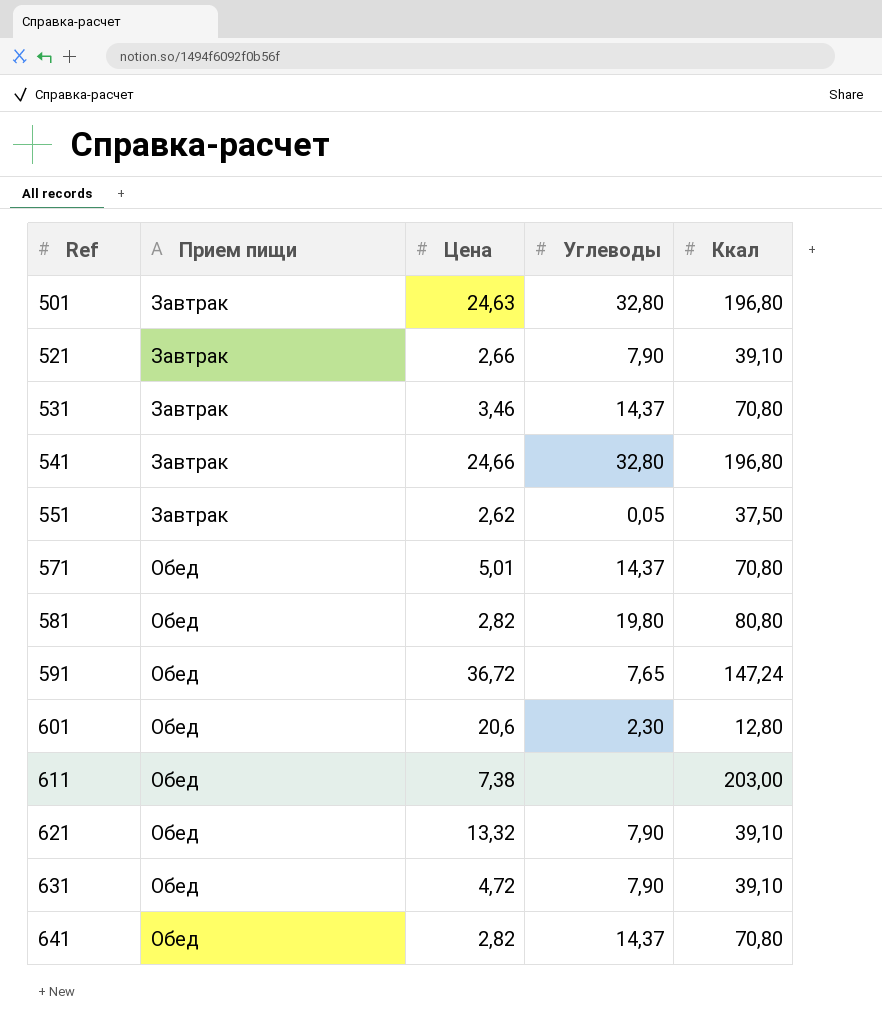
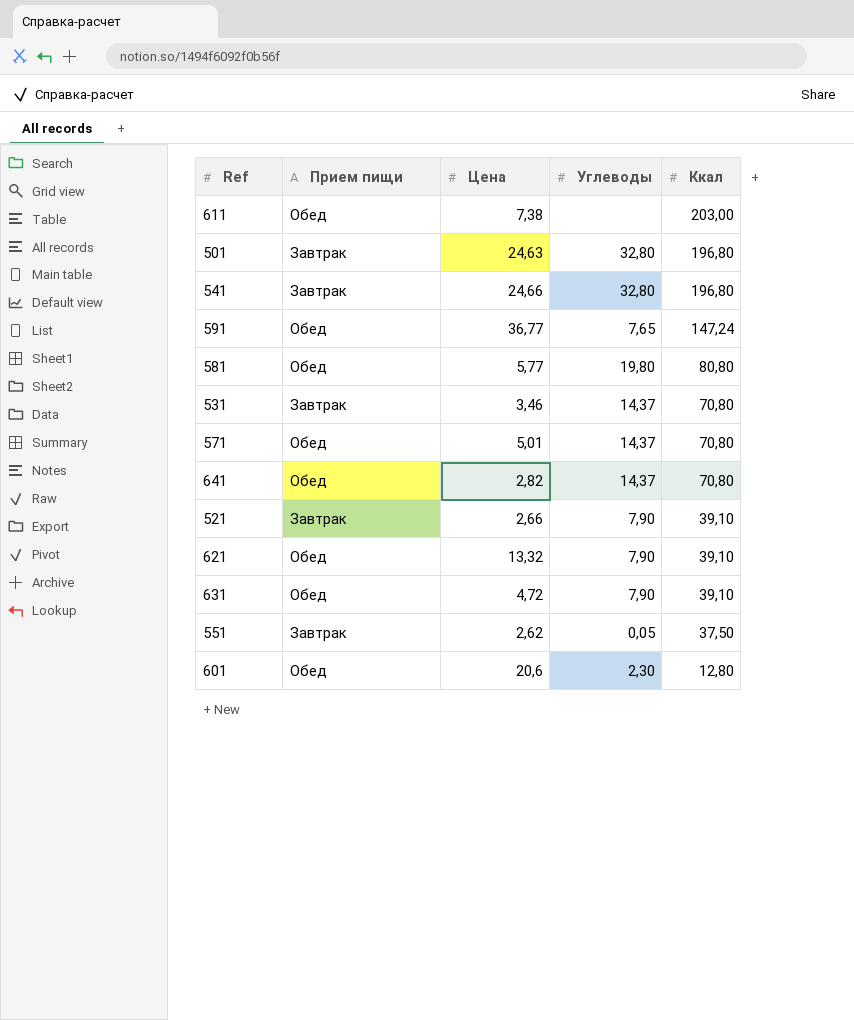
row order: Ref ascending -> Ккал descending
591 | Цена: 36,72 -> 36,77
581 | Цена: 2,82 -> 5,77

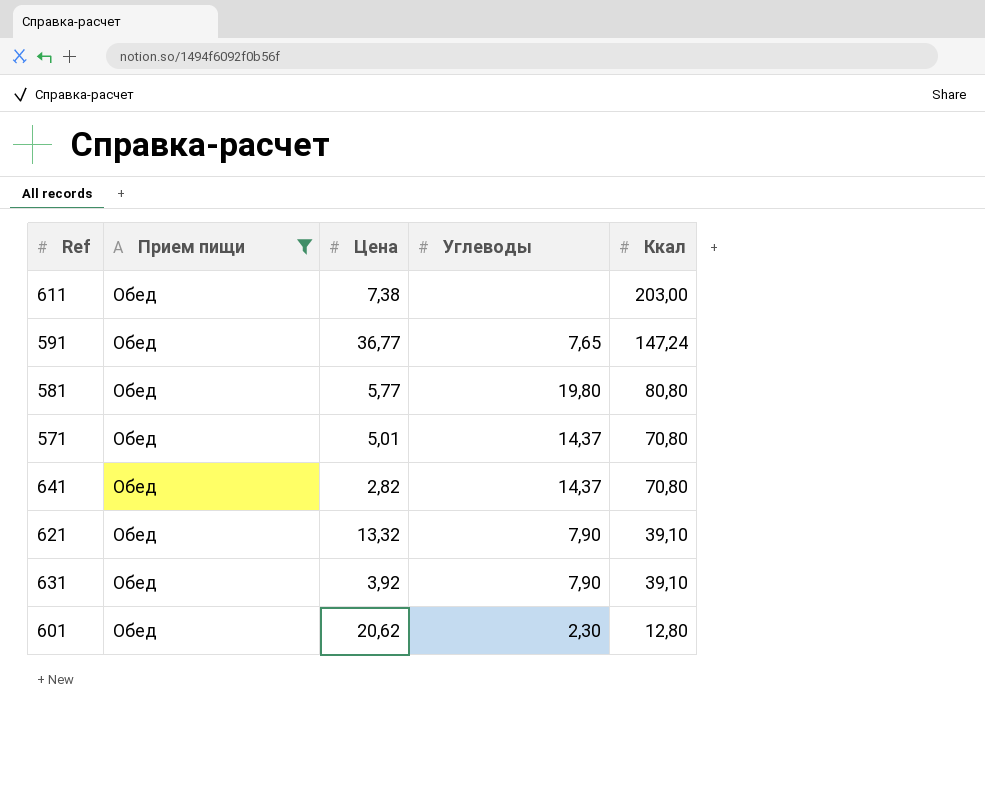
filter: none -> Прием пищи = Обед
631 | Цена: 4,72 -> 3,92
601 | Цена: 20,6 -> 20,62

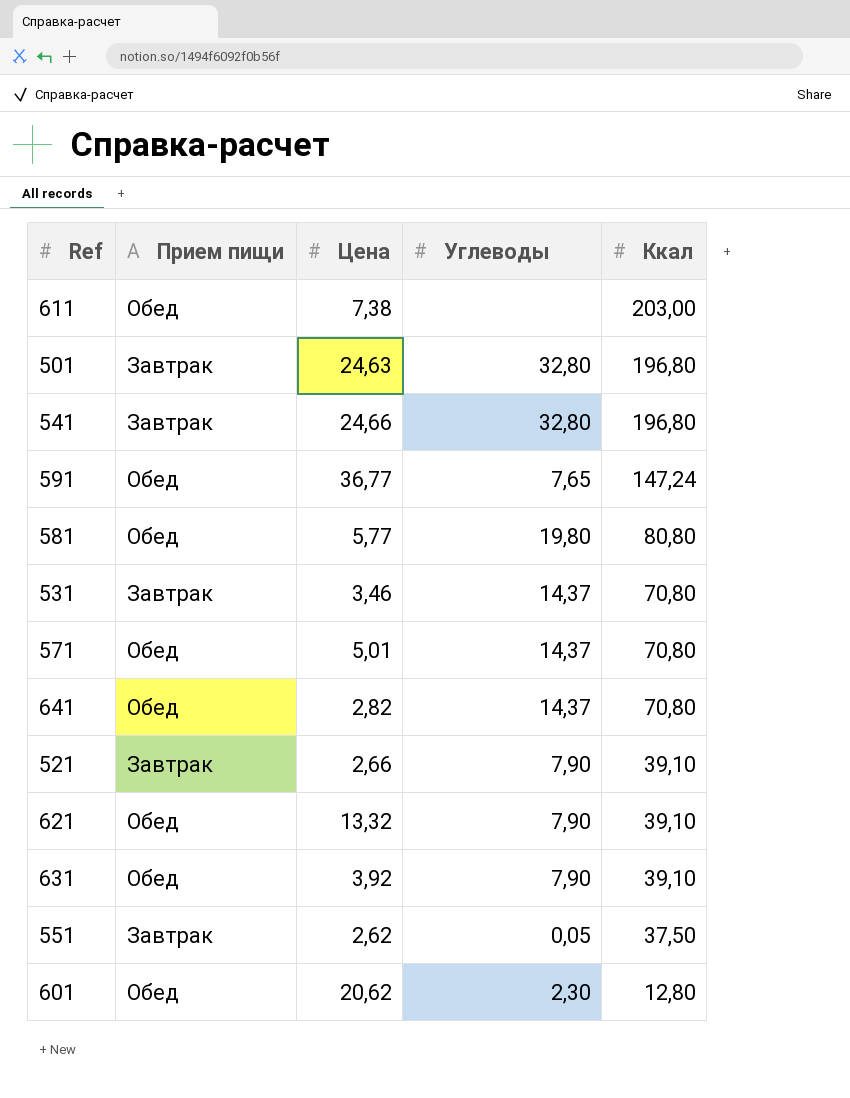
filter: Прием пищи = Обед -> none

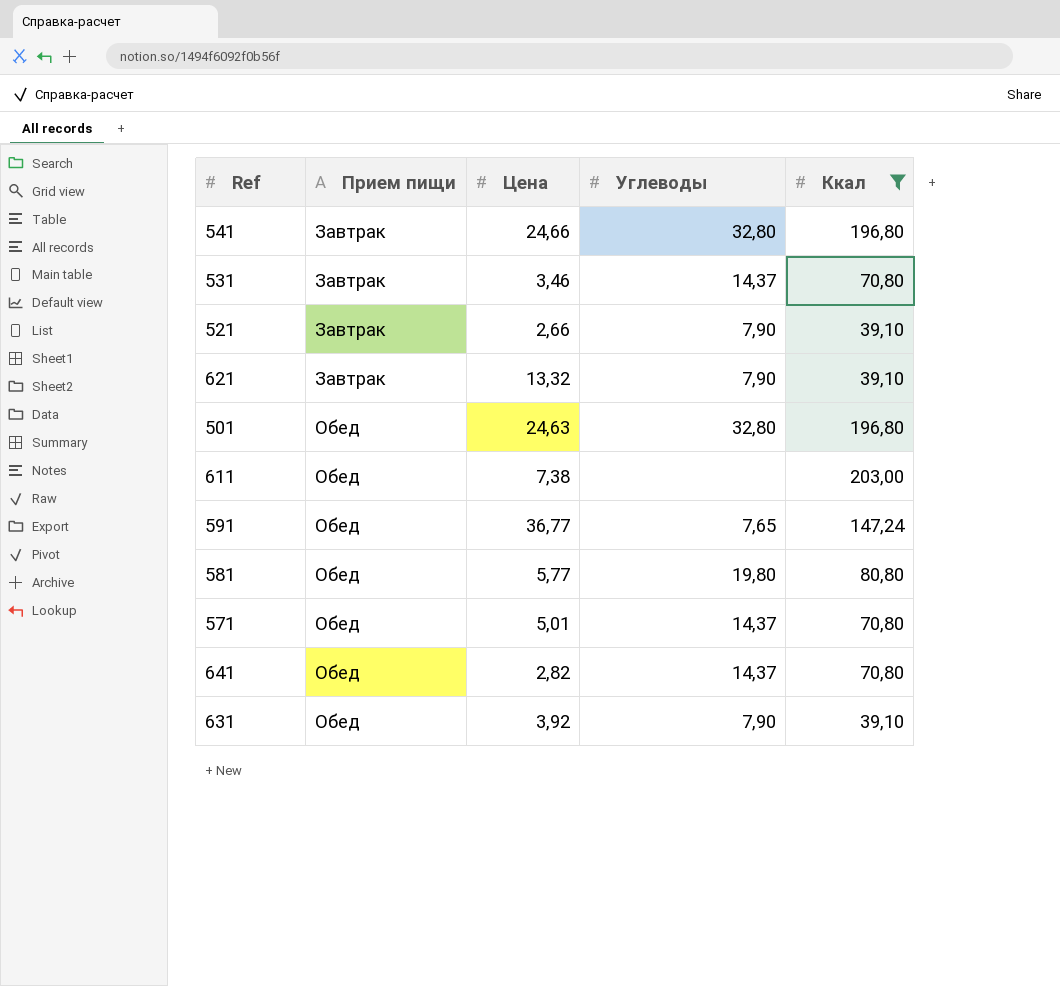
filter: none -> Ккал >= 39,10
row order: Ккал descending -> Прием пищи ascending
621 | Прием пищи: Обед -> Завтрак
501 | Прием пищи: Завтрак -> Обед

